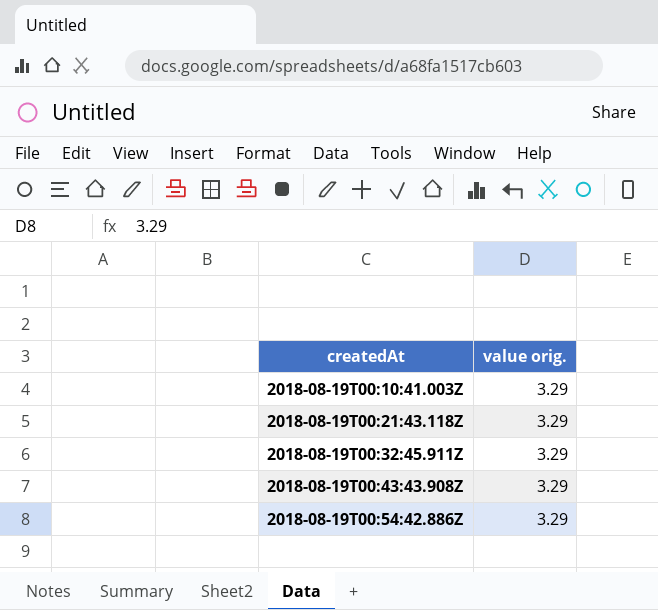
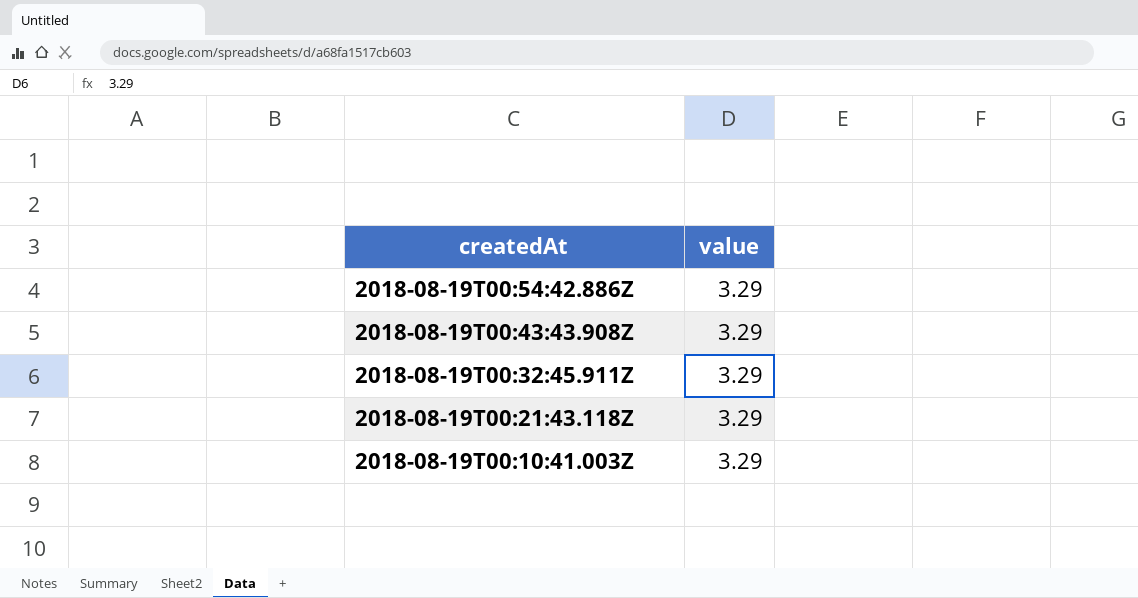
row order: createdAt ascending -> createdAt descending
column name: value orig. -> value

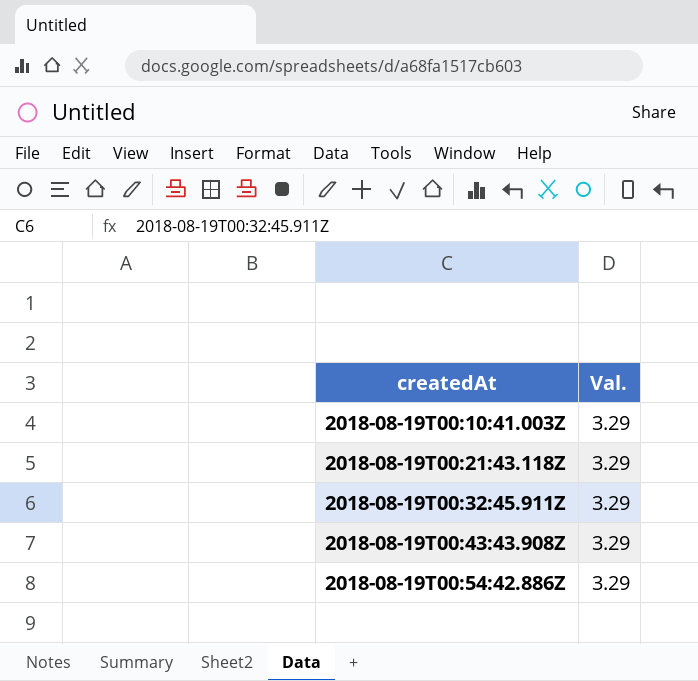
row order: createdAt descending -> createdAt ascending
column name: value -> Val.

